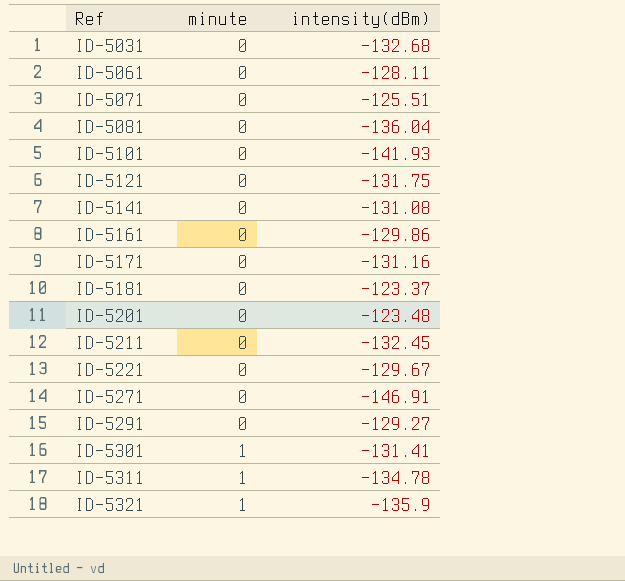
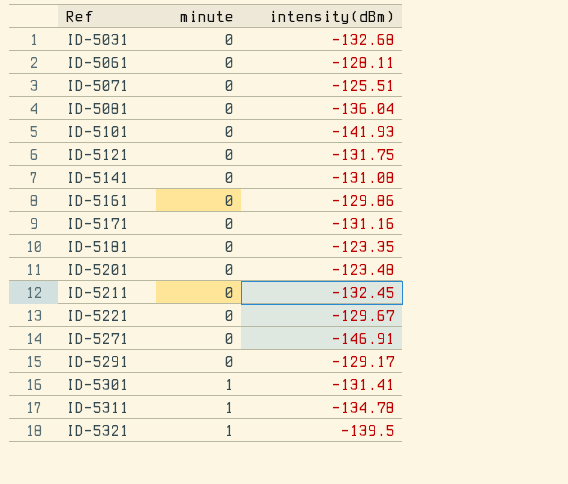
ID-5181 | intensity(dBm): -123.37 -> -123.35
ID-5291 | intensity(dBm): -129.27 -> -129.17
ID-5321 | intensity(dBm): -135.9 -> -139.5

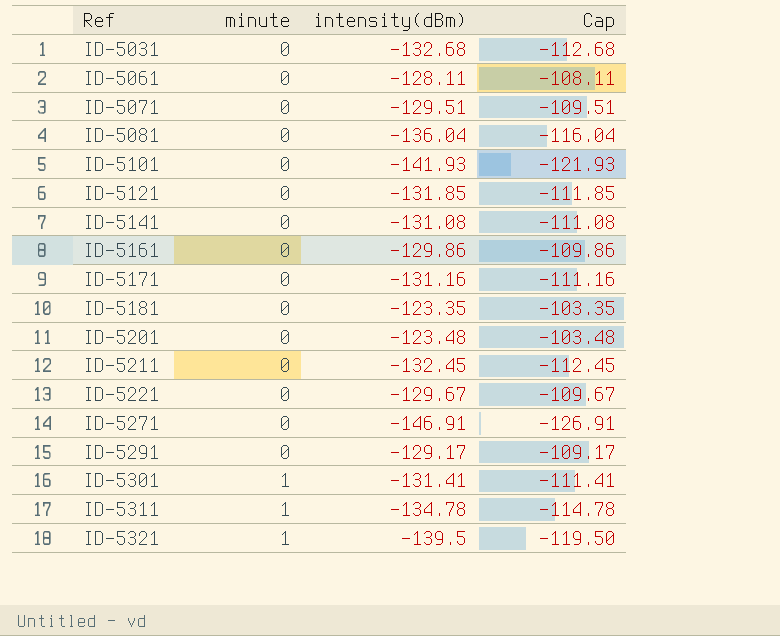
column Cap | formula: none -> [intensity(dBm)] + 20
ID-5071 | intensity(dBm): -125.51 -> -129.51
ID-5121 | intensity(dBm): -131.75 -> -131.85

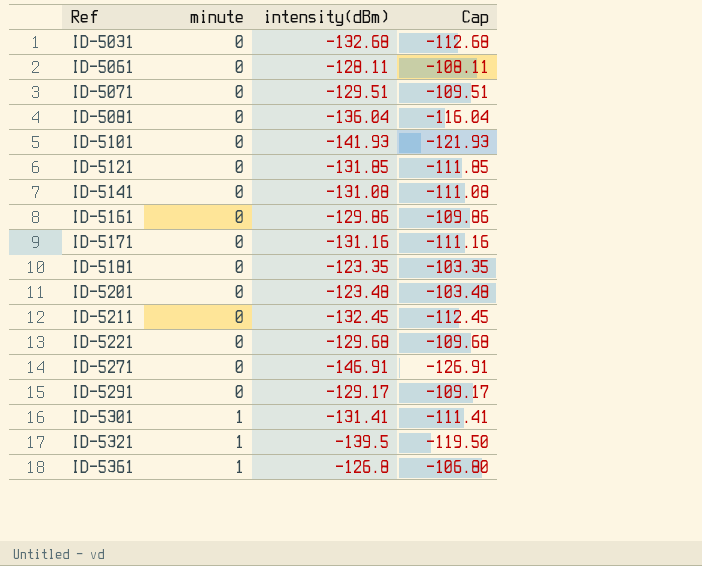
row ID-5311: 1 | -134.78 | -114.78 -> none
ID-5221 | intensity(dBm): -129.67 -> -129.68
ID-5221 | Cap: -109.67 -> -109.68
row ID-5361: none -> 1 | -126.8 | -106.80

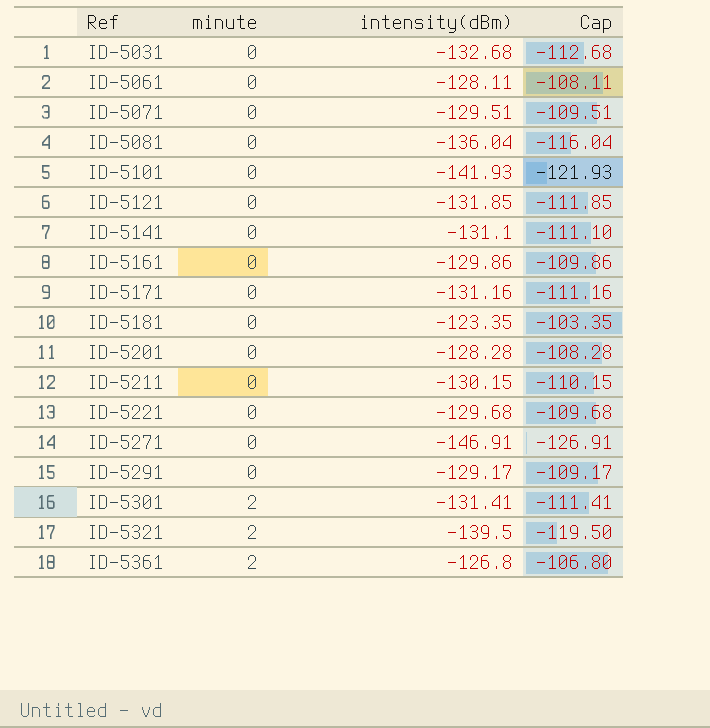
ID-5141 | intensity(dBm): -131.08 -> -131.1
ID-5141 | Cap: -111.08 -> -111.10
ID-5201 | intensity(dBm): -123.48 -> -128.28
ID-5201 | Cap: -103.48 -> -108.28
ID-5211 | intensity(dBm): -132.45 -> -130.15
ID-5211 | Cap: -112.45 -> -110.15
ID-5301 | minute: 1 -> 2
ID-5321 | minute: 1 -> 2
ID-5361 | minute: 1 -> 2

